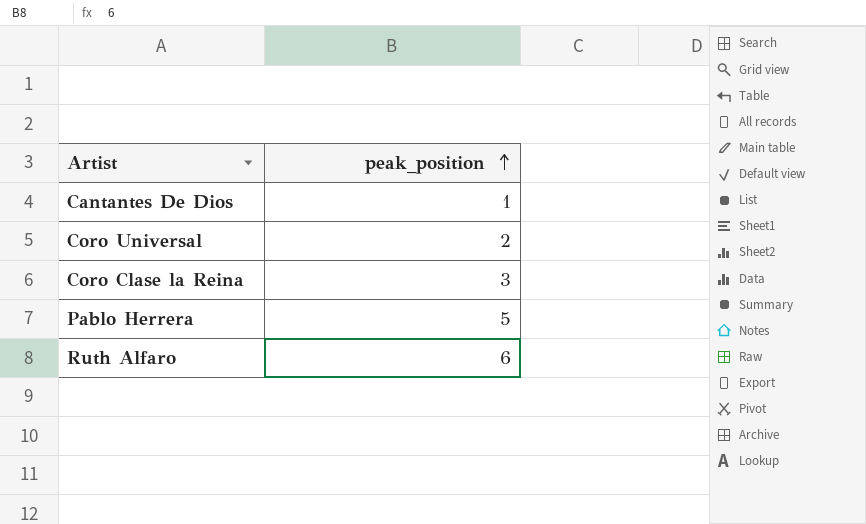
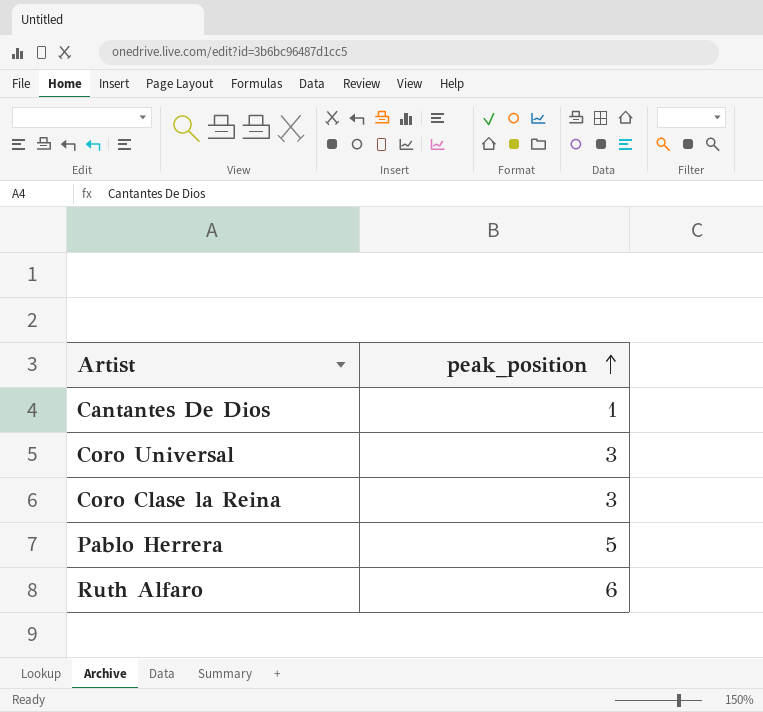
Coro Universal | peak_position: 2 -> 3

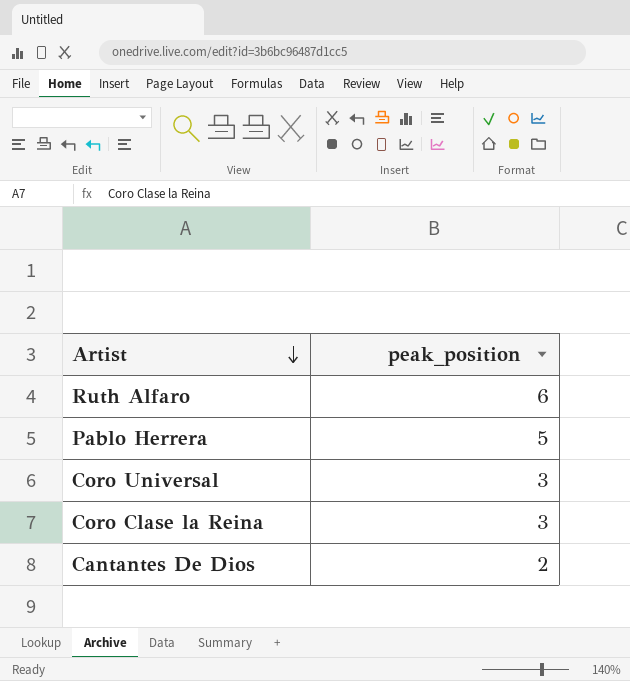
row order: peak_position ascending -> Artist descending
Cantantes De Dios | peak_position: 1 -> 2

